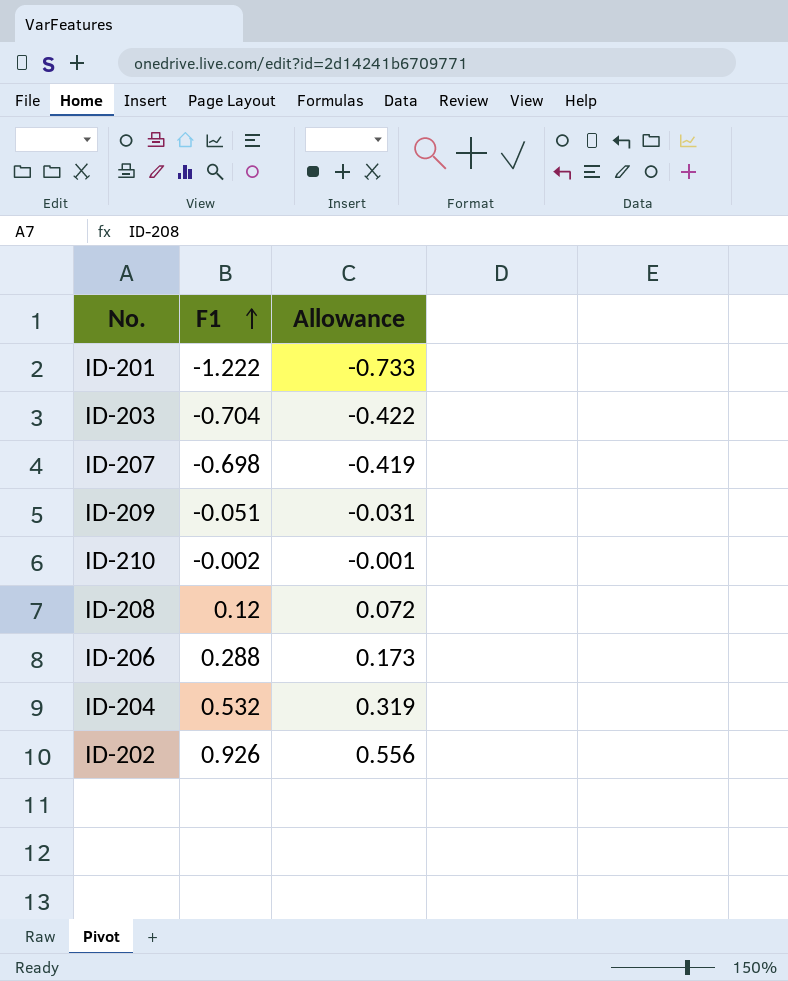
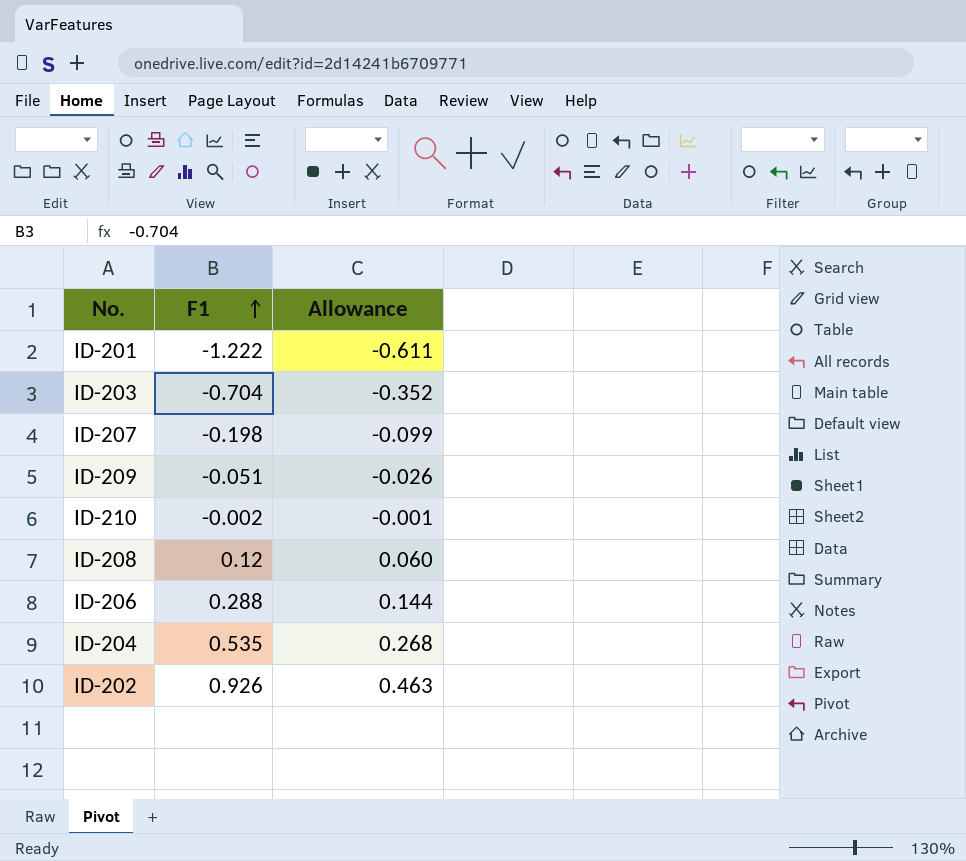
column Allowance | formula: [F1] * 0.6 -> [F1] * 0.5
ID-207 | F1: -0.698 -> -0.198
ID-204 | F1: 0.532 -> 0.535

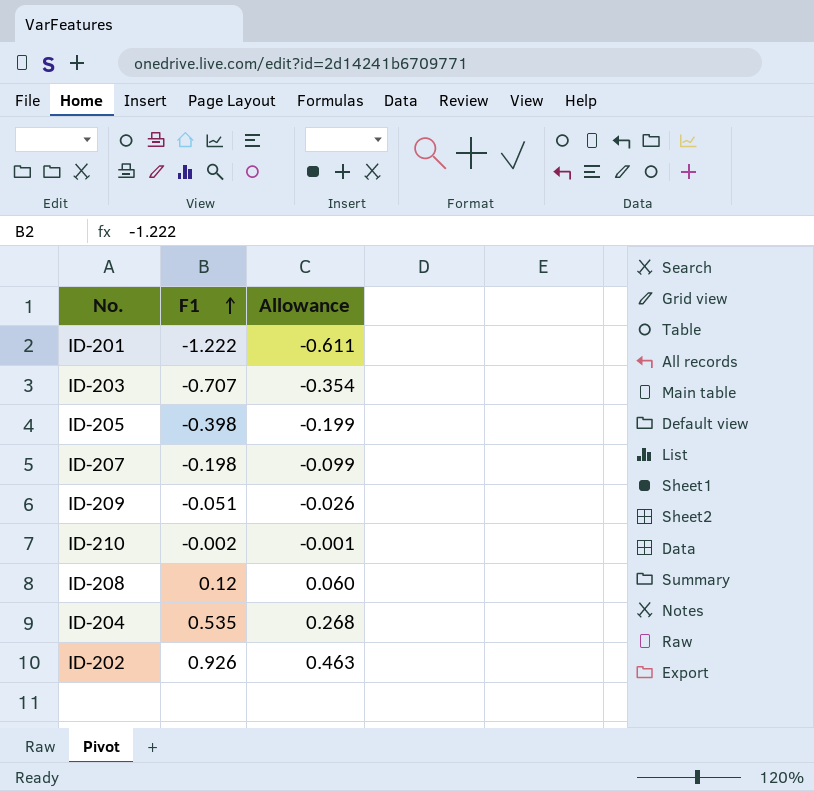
row ID-206: 0.288 | 0.144 -> none
ID-203 | F1: -0.704 -> -0.707
ID-203 | Allowance: -0.352 -> -0.354
row ID-205: none -> -0.398 | -0.199

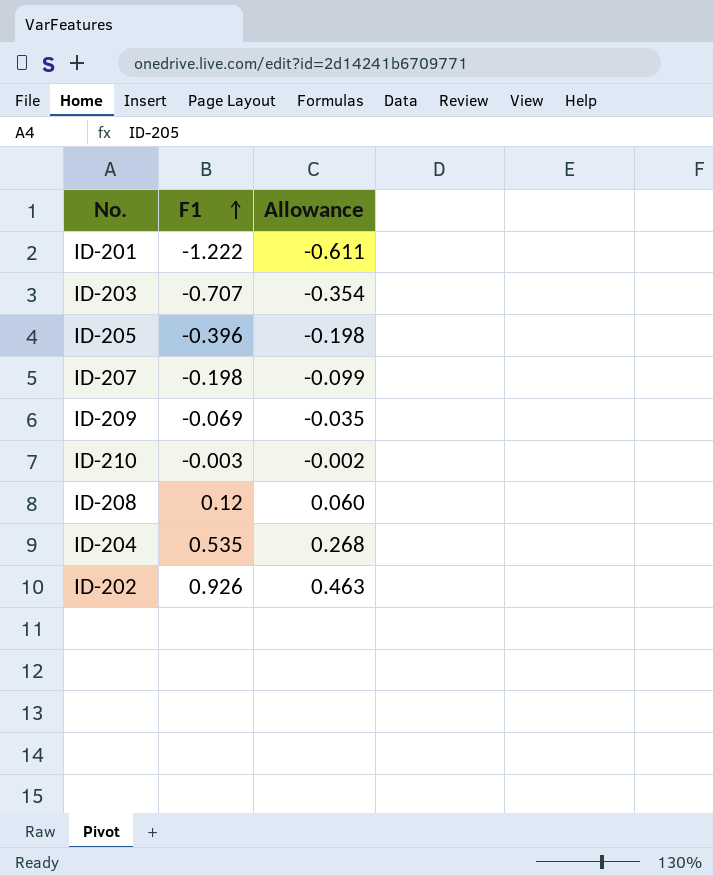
ID-205 | F1: -0.398 -> -0.396
ID-205 | Allowance: -0.199 -> -0.198
ID-209 | F1: -0.051 -> -0.069
ID-209 | Allowance: -0.026 -> -0.035
ID-210 | F1: -0.002 -> -0.003
ID-210 | Allowance: -0.001 -> -0.002

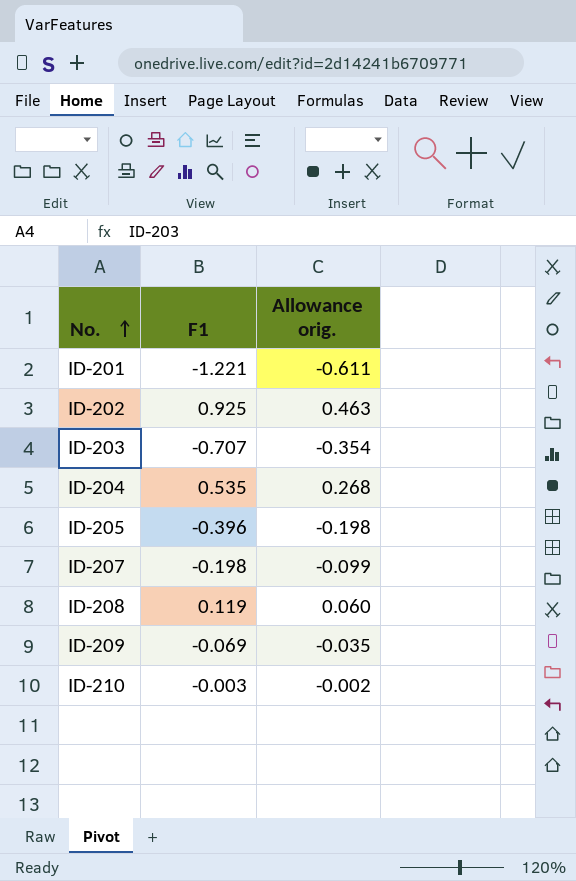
row order: F1 ascending -> No. ascending
column name: Allowance -> Allowance orig.
ID-201 | F1: -1.222 -> -1.221
ID-202 | F1: 0.926 -> 0.925
ID-208 | F1: 0.12 -> 0.119

